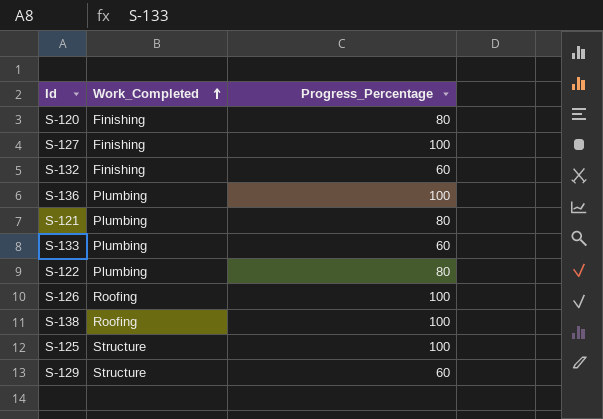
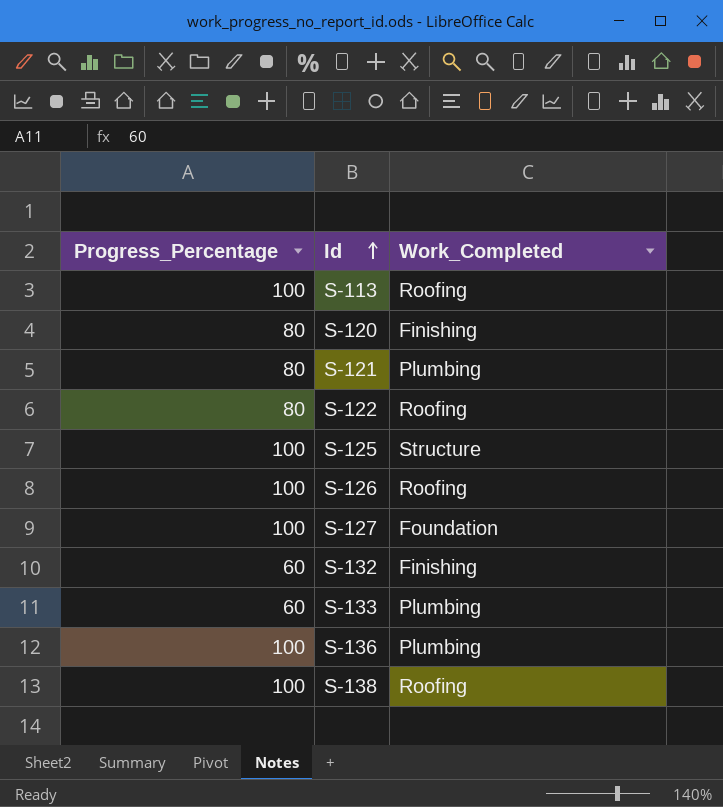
row order: Work_Completed ascending -> Id ascending
column Progress_Percentage | position: 3 -> 1
row S-129: Structure | 60 -> none
row S-113: none -> 100 | Roofing
S-122 | Work_Completed: Plumbing -> Roofing
S-127 | Work_Completed: Finishing -> Foundation

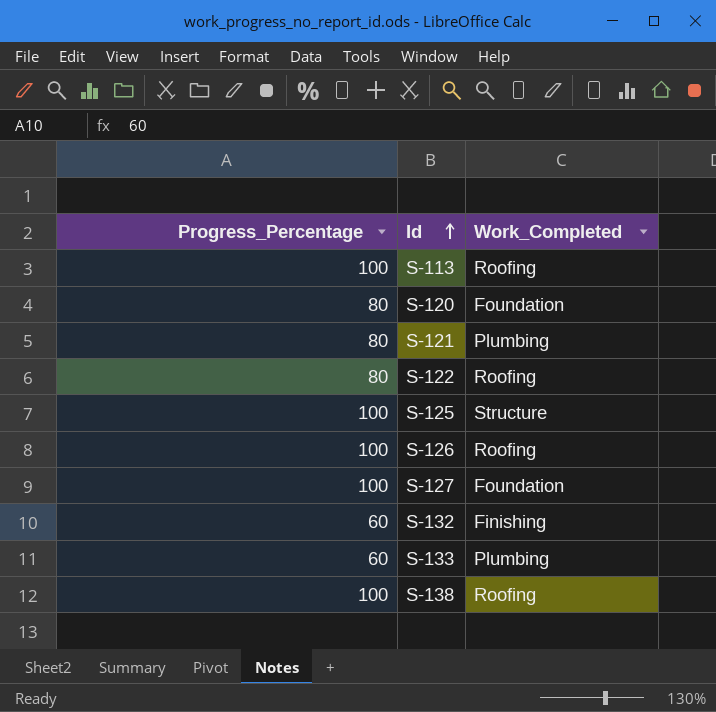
row S-136: 100 | Plumbing -> none
S-120 | Work_Completed: Finishing -> Foundation

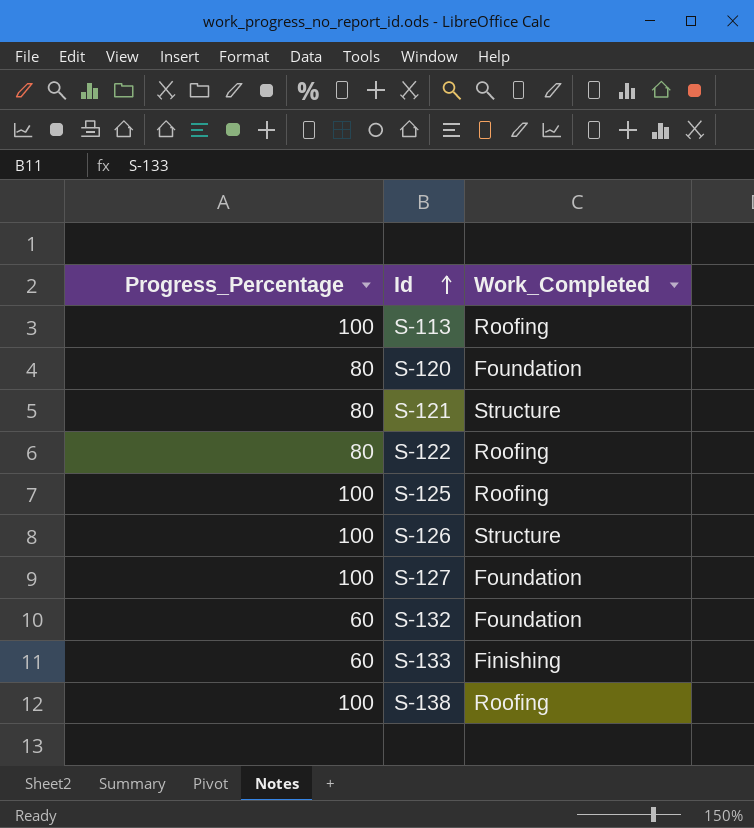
S-121 | Work_Completed: Plumbing -> Structure
S-125 | Work_Completed: Structure -> Roofing
S-126 | Work_Completed: Roofing -> Structure
S-132 | Work_Completed: Finishing -> Foundation
S-133 | Work_Completed: Plumbing -> Finishing

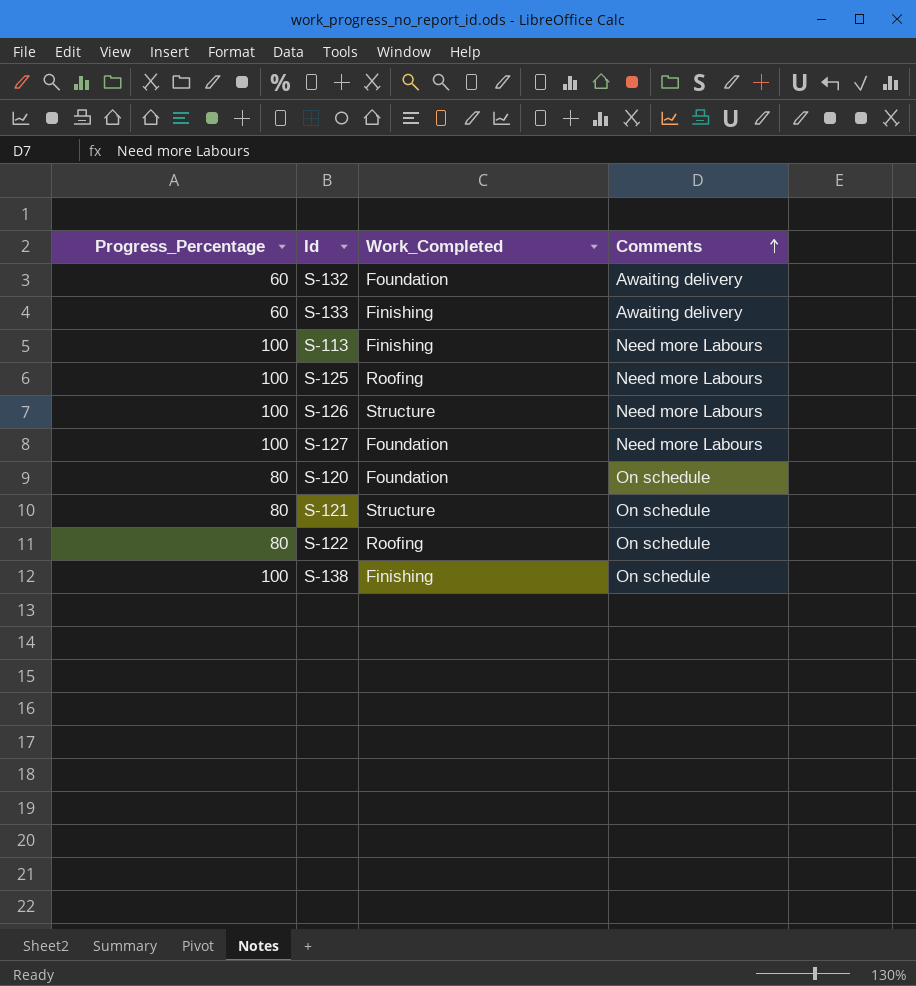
row order: Id ascending -> Comments ascending
column Comments | position: none -> 4
S-113 | Work_Completed: Roofing -> Finishing
S-138 | Work_Completed: Roofing -> Finishing

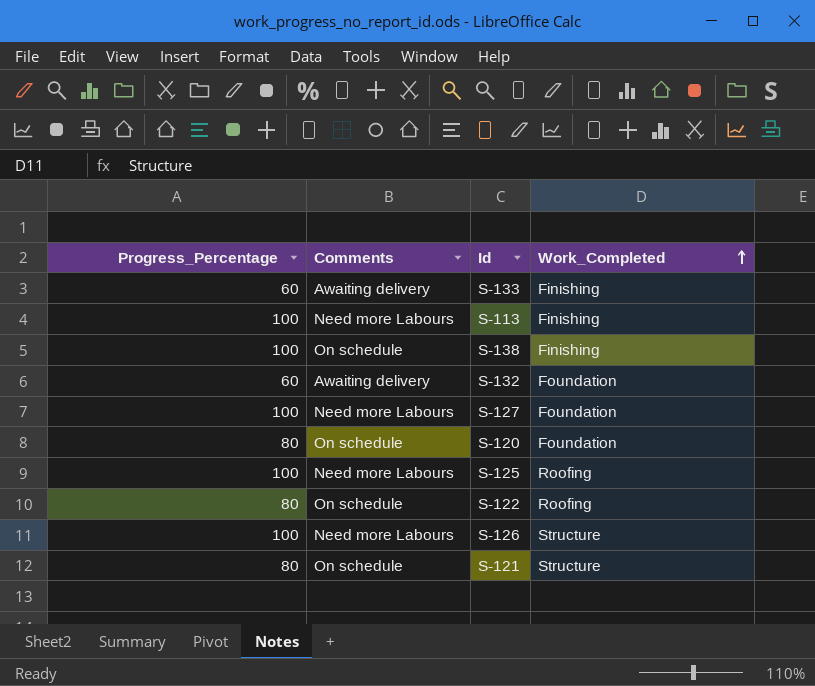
row order: Comments ascending -> Work_Completed ascending
column Comments | position: 4 -> 2

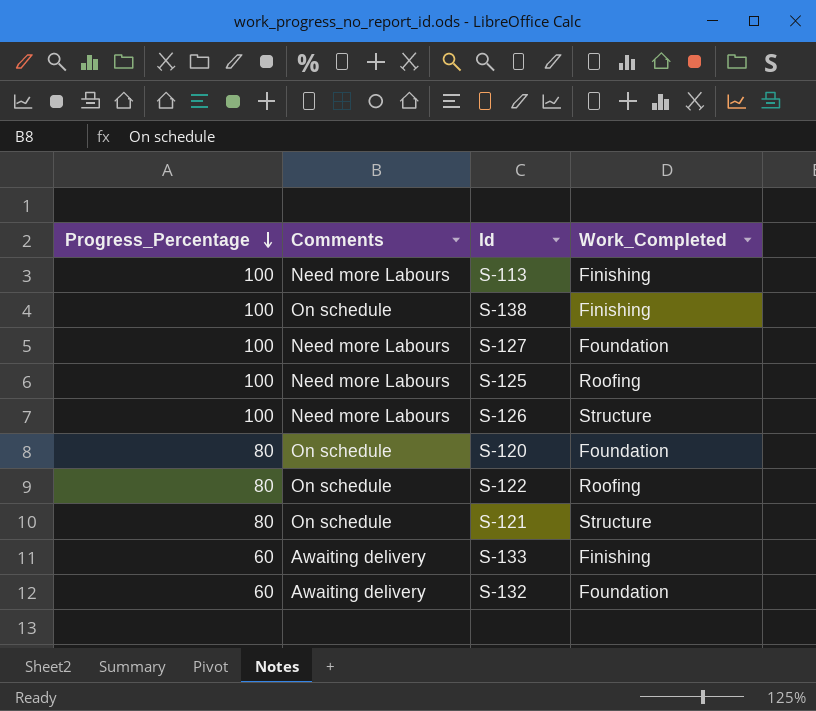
row order: Work_Completed ascending -> Progress_Percentage descending

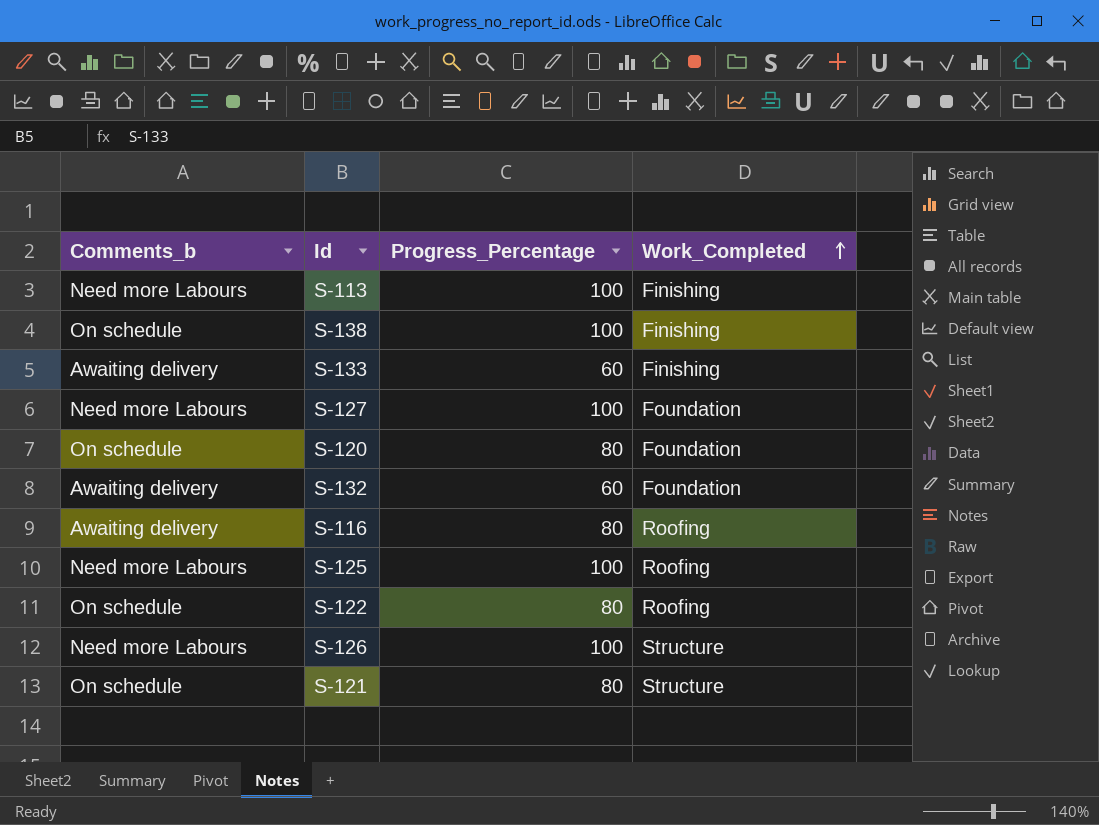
row order: Progress_Percentage descending -> Work_Completed ascending
column name: Comments -> Comments_b
column Progress_Percentage | position: 1 -> 3
row S-116: none -> Awaiting delivery | 80 | Roofing

